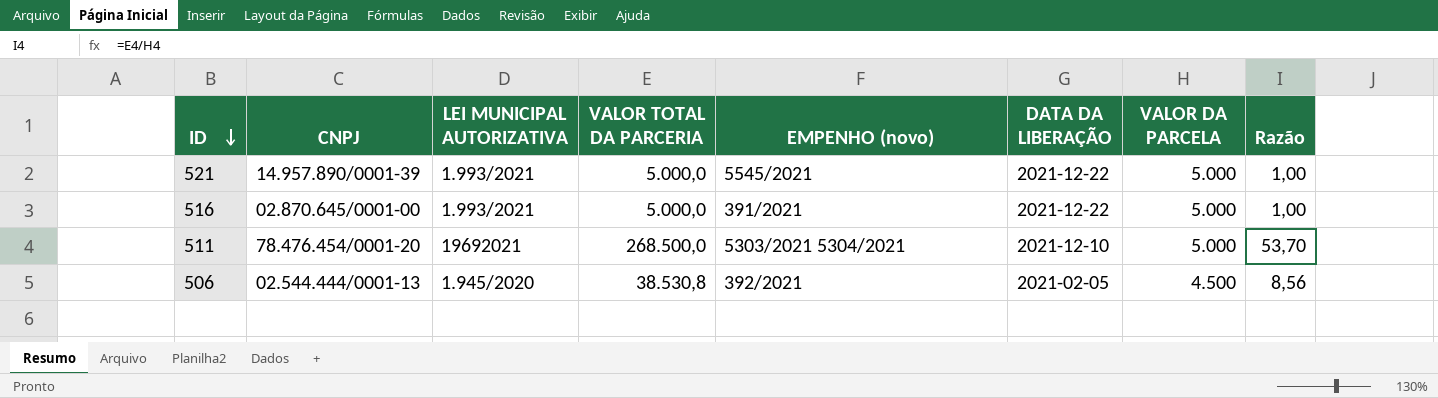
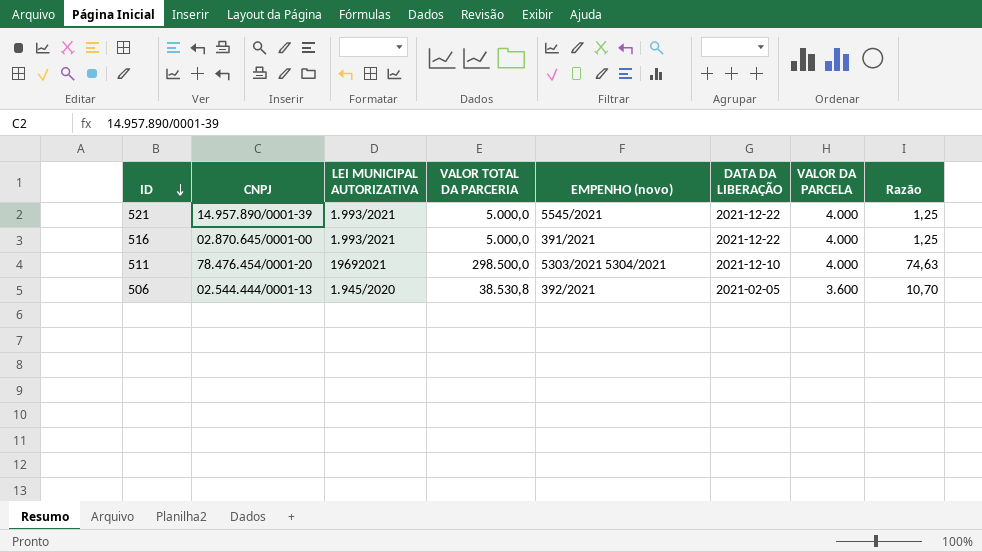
521 | VALOR DA PARCELA: 5.000 -> 4.000
521 | Razão: 1,00 -> 1,25
516 | VALOR DA PARCELA: 5.000 -> 4.000
516 | Razão: 1,00 -> 1,25
511 | VALOR TOTAL DA PARCERIA: 268.500,0 -> 298.500,0
511 | VALOR DA PARCELA: 5.000 -> 4.000
511 | Razão: 53,70 -> 74,63
506 | VALOR DA PARCELA: 4.500 -> 3.600
506 | Razão: 8,56 -> 10,70

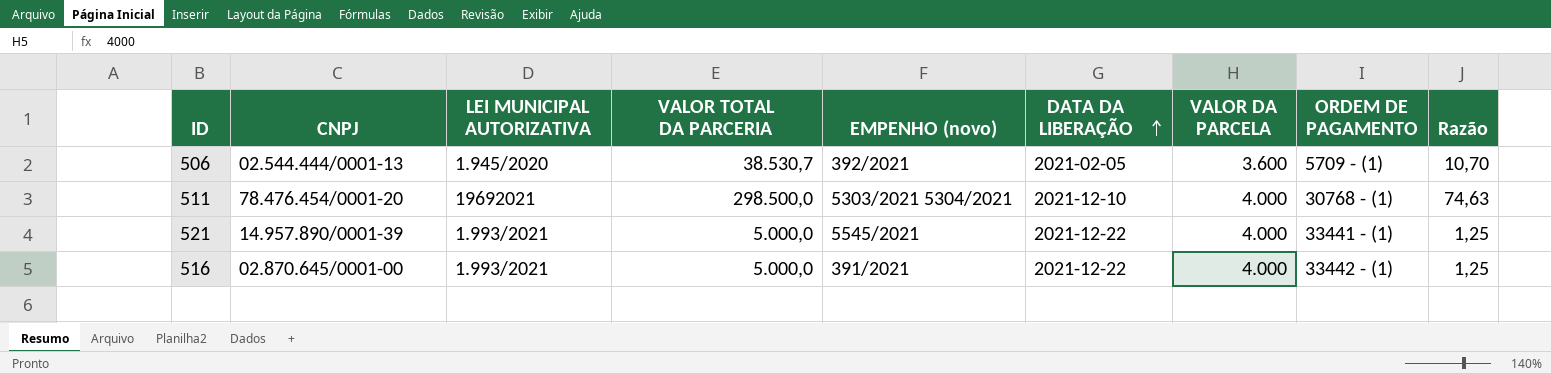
row order: ID descending -> DATA DA LIBERAÇÃO ascending
column ORDEM DE PAGAMENTO | position: none -> 8
506 | VALOR TOTAL DA PARCERIA: 38.530,8 -> 38.530,7

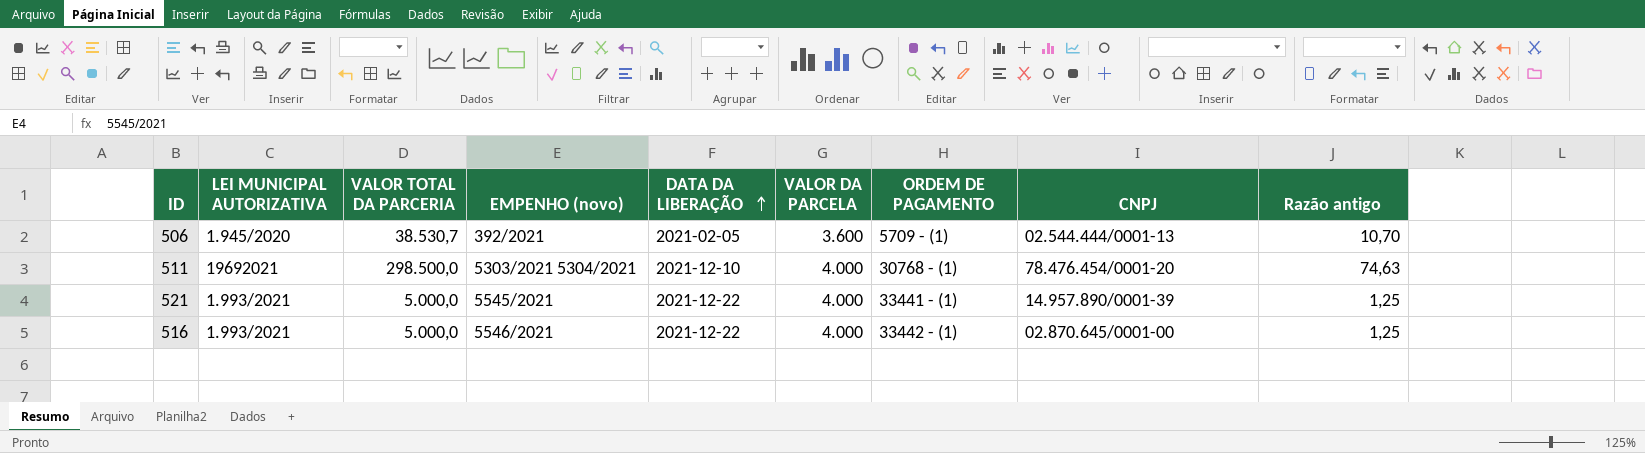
column CNPJ | position: 2 -> 8
column name: Razão -> Razão antigo
516 | EMPENHO (novo): 391/2021 -> 5546/2021

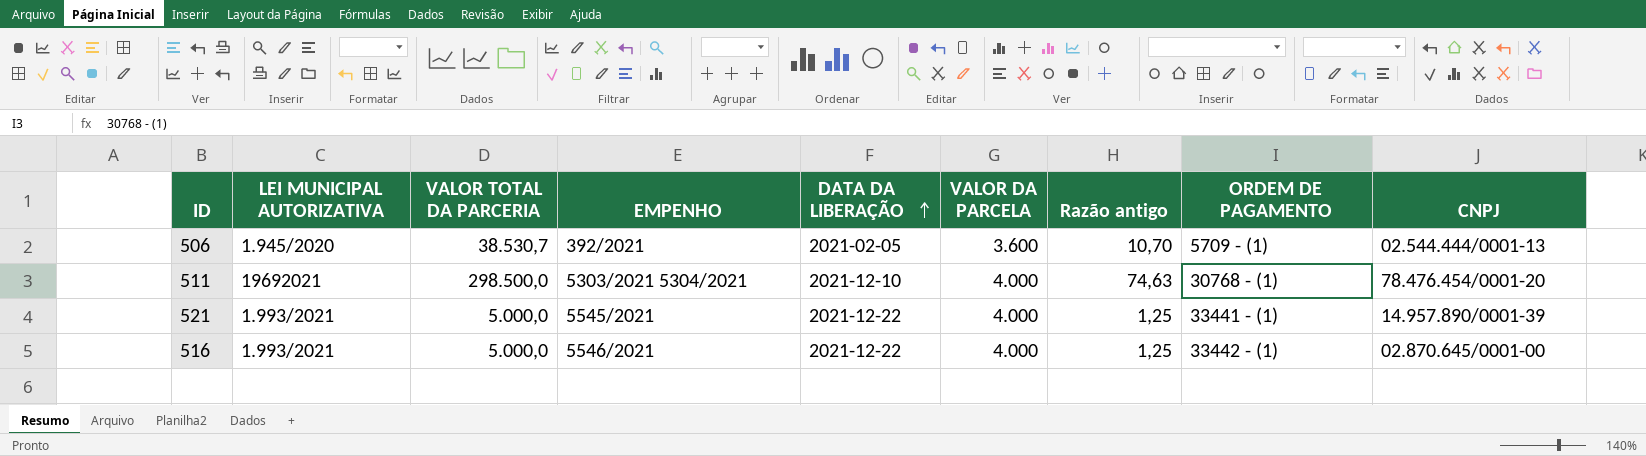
column name: EMPENHO (novo) -> EMPENHO
column Razão antigo | position: 9 -> 7

